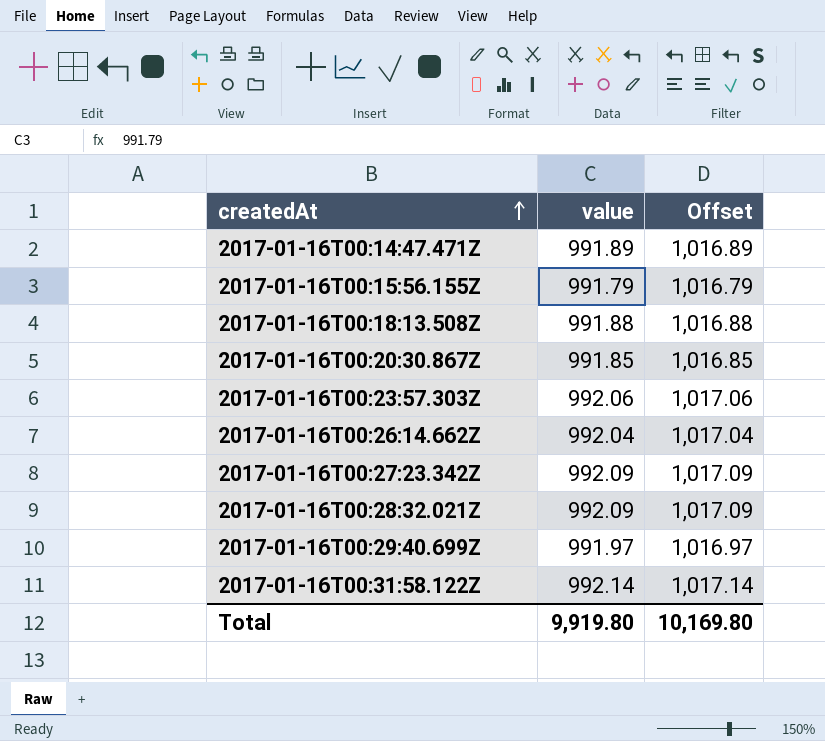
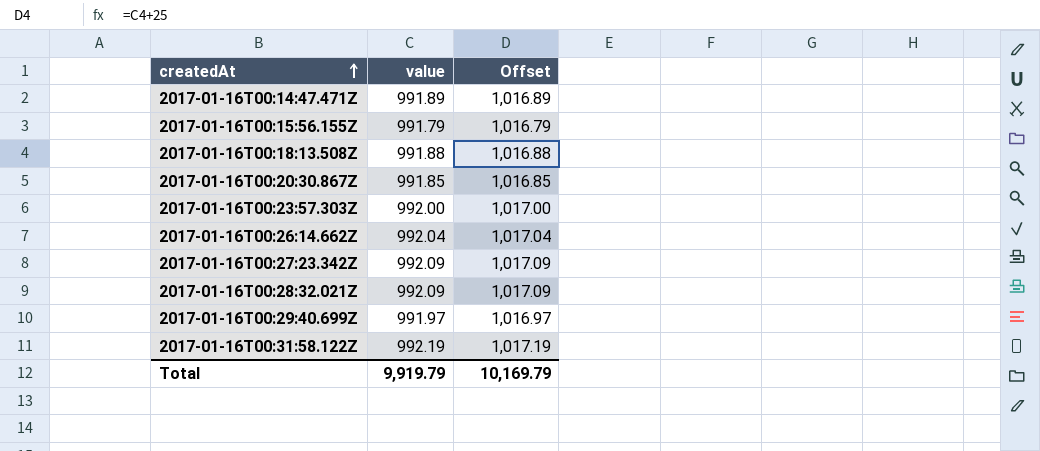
2017-01-16T00:23:57.303Z | value: 992.06 -> 992.00
2017-01-16T00:23:57.303Z | Offset: 1,017.06 -> 1,017.00
2017-01-16T00:31:58.122Z | value: 992.14 -> 992.19
2017-01-16T00:31:58.122Z | Offset: 1,017.14 -> 1,017.19
Total | value: 9,919.80 -> 9,919.79
Total | Offset: 10,169.80 -> 10,169.79

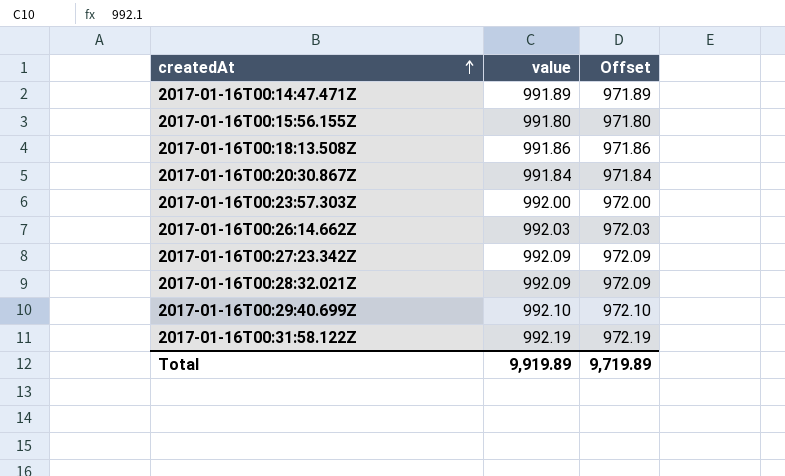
column Offset | formula: [value] + 25 -> [value] - 20
2017-01-16T00:15:56.155Z | value: 991.79 -> 991.80
2017-01-16T00:18:13.508Z | value: 991.88 -> 991.86
2017-01-16T00:20:30.867Z | value: 991.85 -> 991.84
2017-01-16T00:26:14.662Z | value: 992.04 -> 992.03
2017-01-16T00:29:40.699Z | value: 991.97 -> 992.10
Total | value: 9,919.79 -> 9,919.89
Total | Offset: 10,169.79 -> 9,719.89

